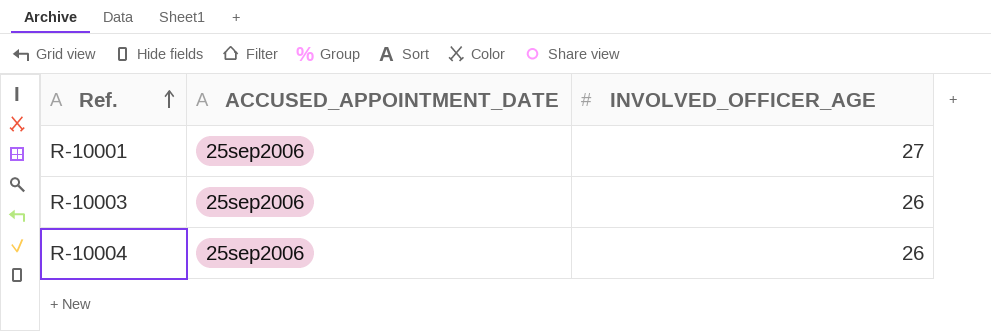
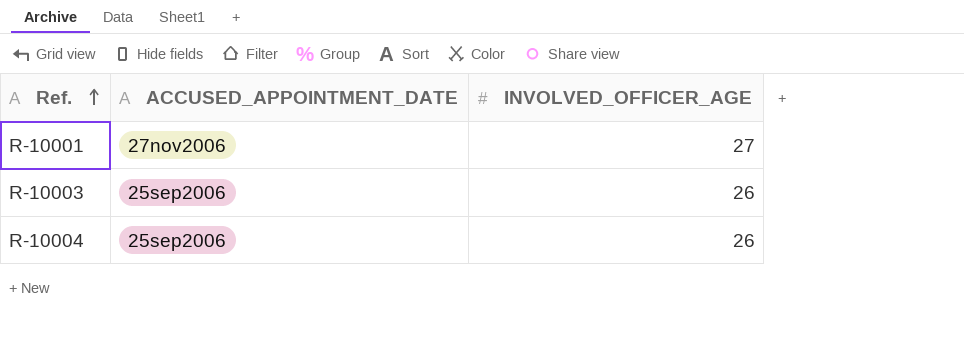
R-10001 | ACCUSED_APPOINTMENT_DATE: 25sep2006 -> 27nov2006

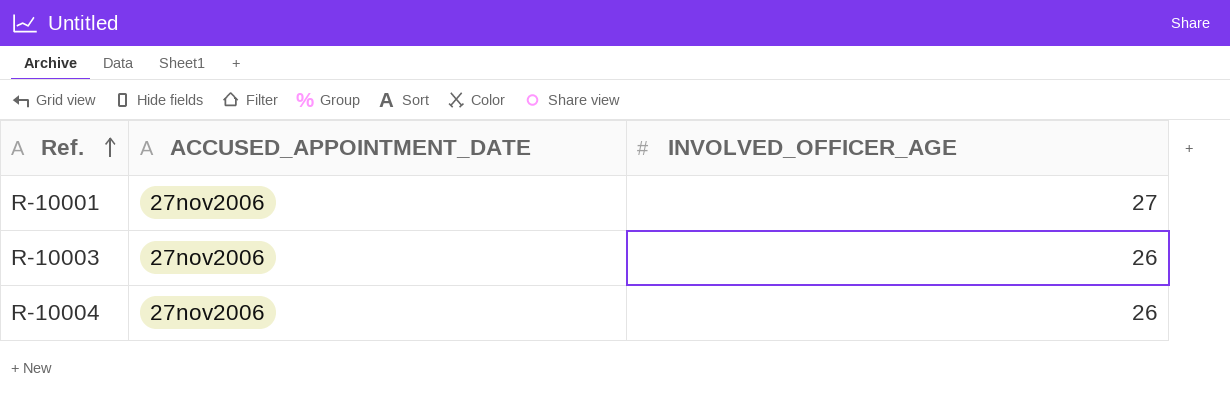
R-10003 | ACCUSED_APPOINTMENT_DATE: 25sep2006 -> 27nov2006
R-10004 | ACCUSED_APPOINTMENT_DATE: 25sep2006 -> 27nov2006

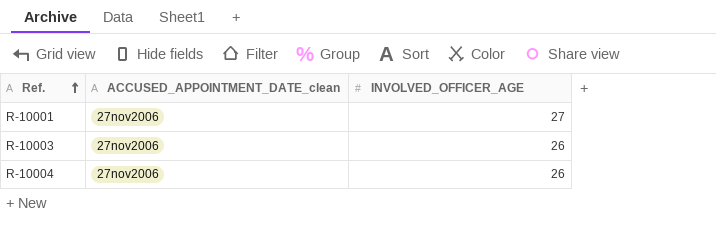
column name: ACCUSED_APPOINTMENT_DATE -> ACCUSED_APPOINTMENT_DATE_clean

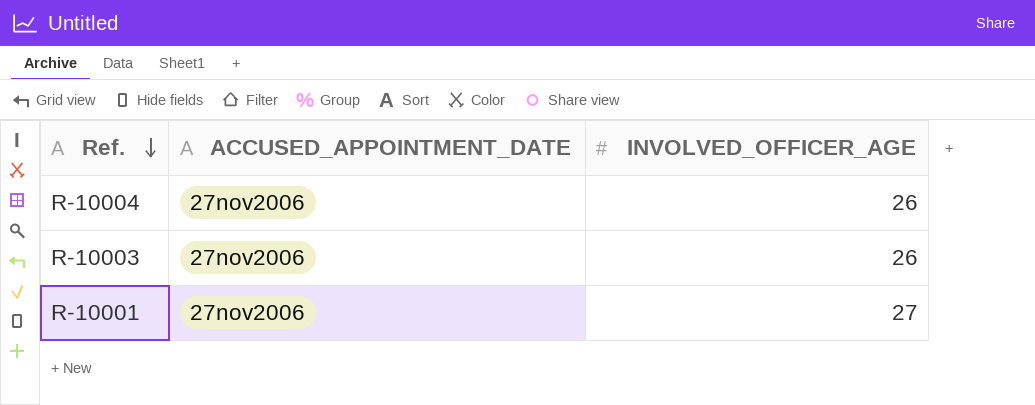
row order: Ref. ascending -> Ref. descending
column name: ACCUSED_APPOINTMENT_DATE_clean -> ACCUSED_APPOINTMENT_DATE

